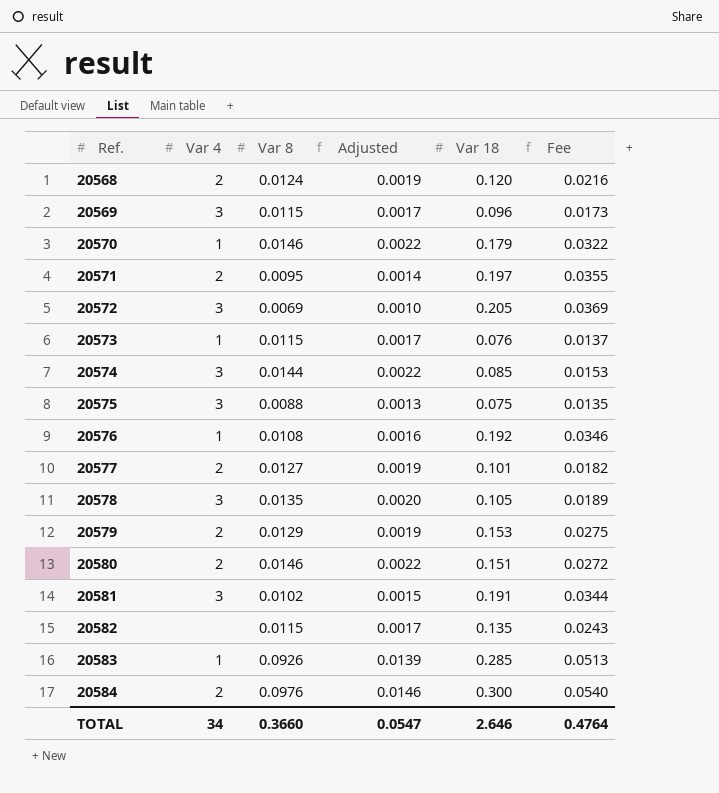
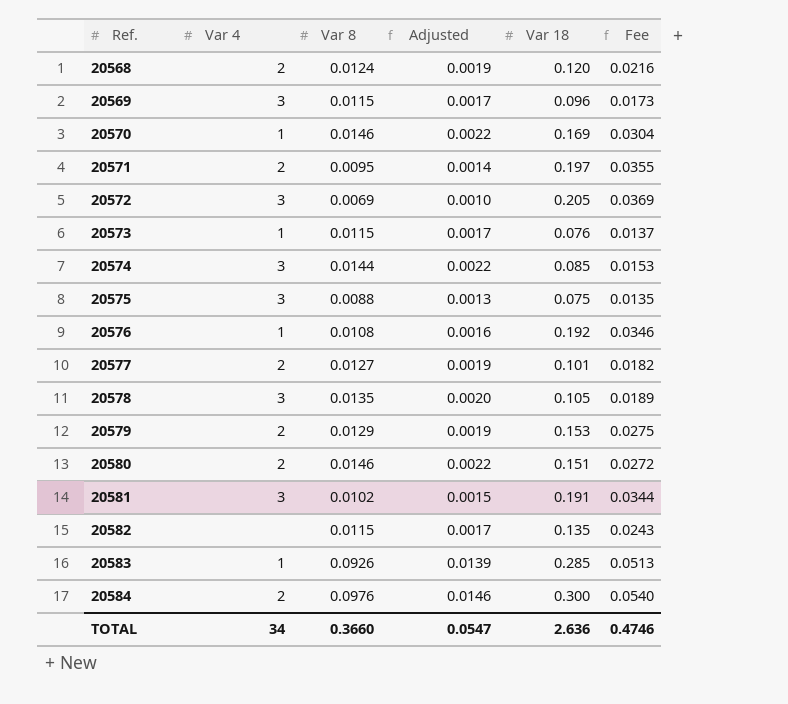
20570 | Var 18: 0.179 -> 0.169
20570 | Fee: 0.0322 -> 0.0304
TOTAL | Var 18: 2.646 -> 2.636
TOTAL | Fee: 0.4764 -> 0.4746

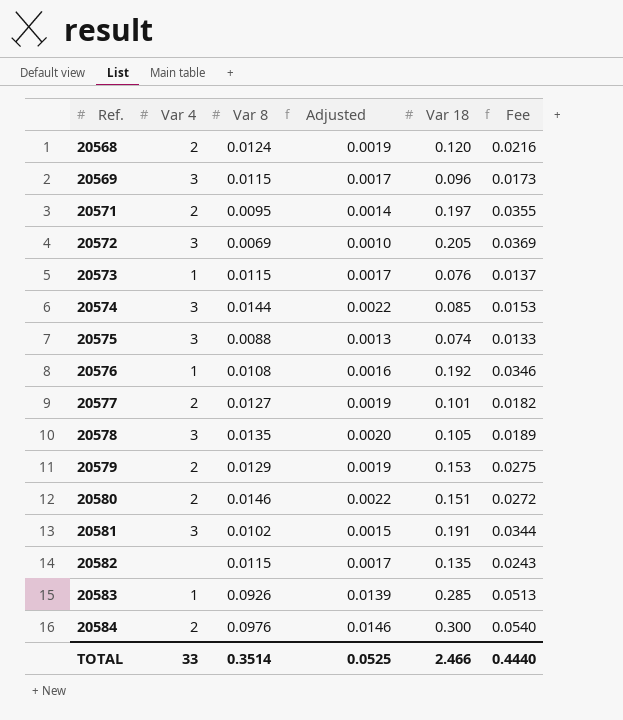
row 20570: 1 | 0.0146 | 0.0022 | 0.169 | 0.0304 -> none
20575 | Var 18: 0.075 -> 0.074
20575 | Fee: 0.0135 -> 0.0133
TOTAL | Var 4: 34 -> 33
TOTAL | Var 8: 0.3660 -> 0.3514
TOTAL | Adjusted: 0.0547 -> 0.0525
TOTAL | Var 18: 2.636 -> 2.466
TOTAL | Fee: 0.4746 -> 0.4440

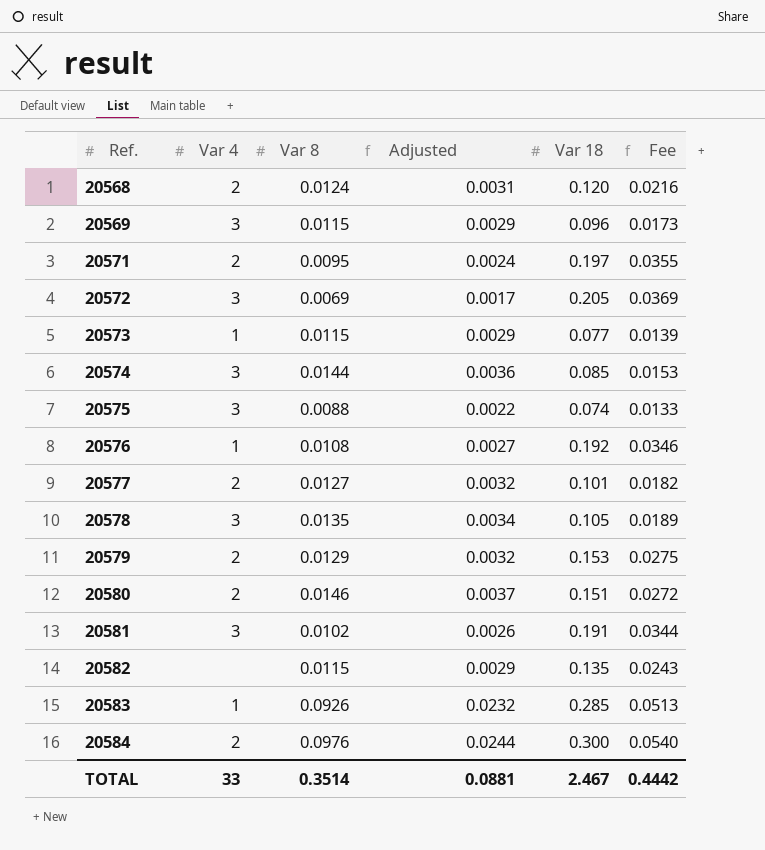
column Adjusted | formula: [Var 8] * 0.15 -> [Var 8] * 0.25
20573 | Var 18: 0.076 -> 0.077
20573 | Fee: 0.0137 -> 0.0139
TOTAL | Adjusted: 0.0525 -> 0.0881
TOTAL | Var 18: 2.466 -> 2.467
TOTAL | Fee: 0.4440 -> 0.4442

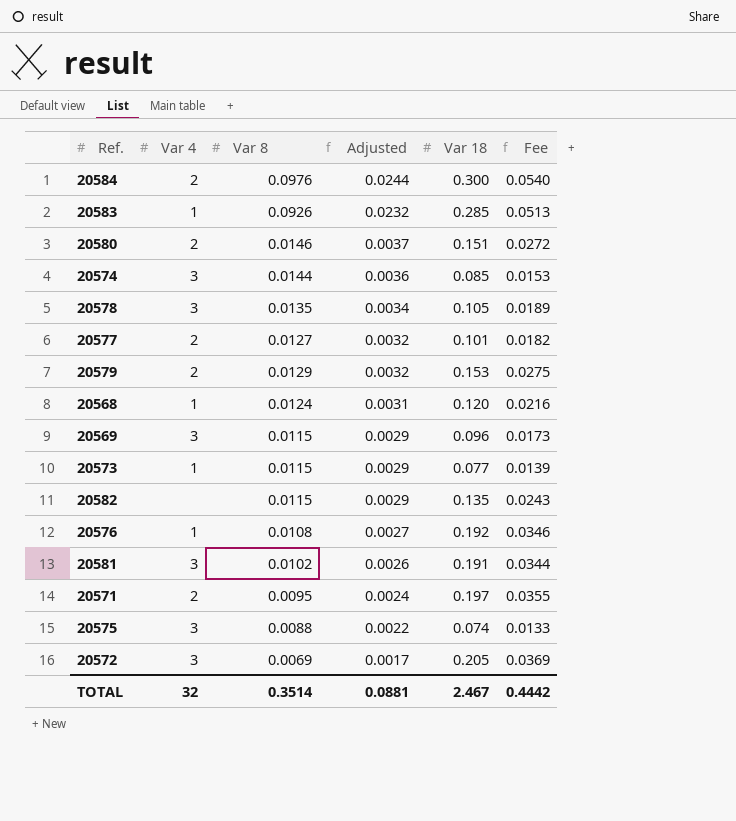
row order: Ref. ascending -> Adjusted descending
20568 | Var 4: 2 -> 1
TOTAL | Var 4: 33 -> 32

